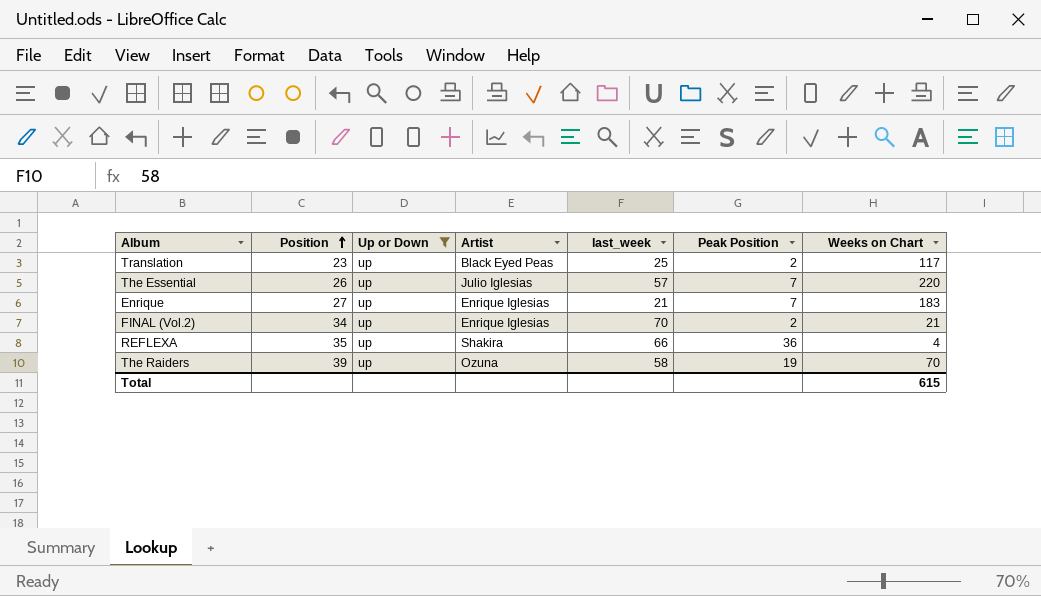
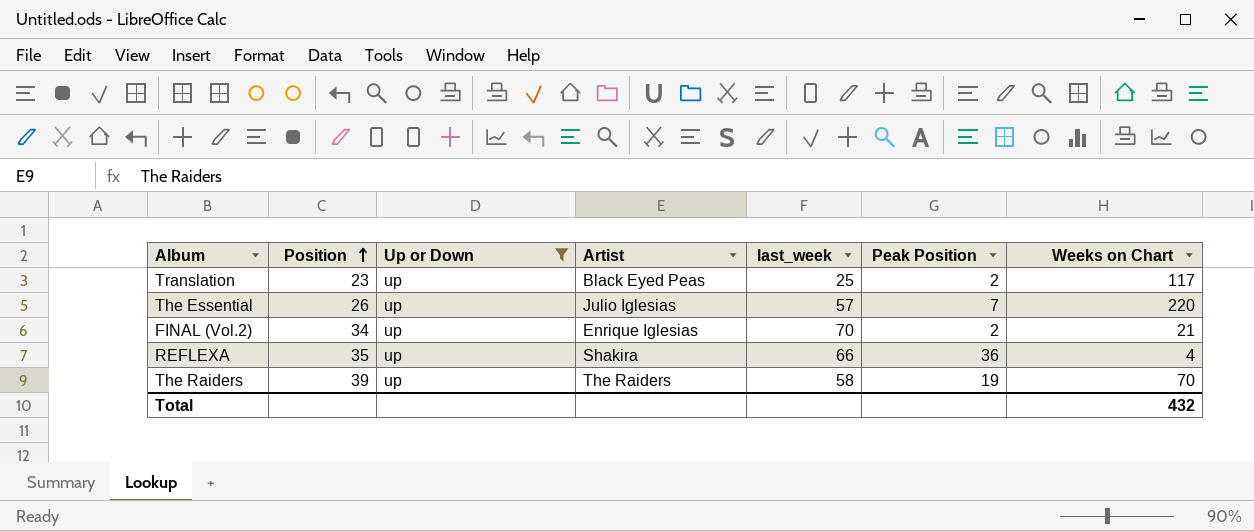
row Enrique: 27 | up | Enrique Iglesias | 21 | 7 | 183 -> none
The Raiders | Artist: Ozuna -> The Raiders
Total | Weeks on Chart: 615 -> 432

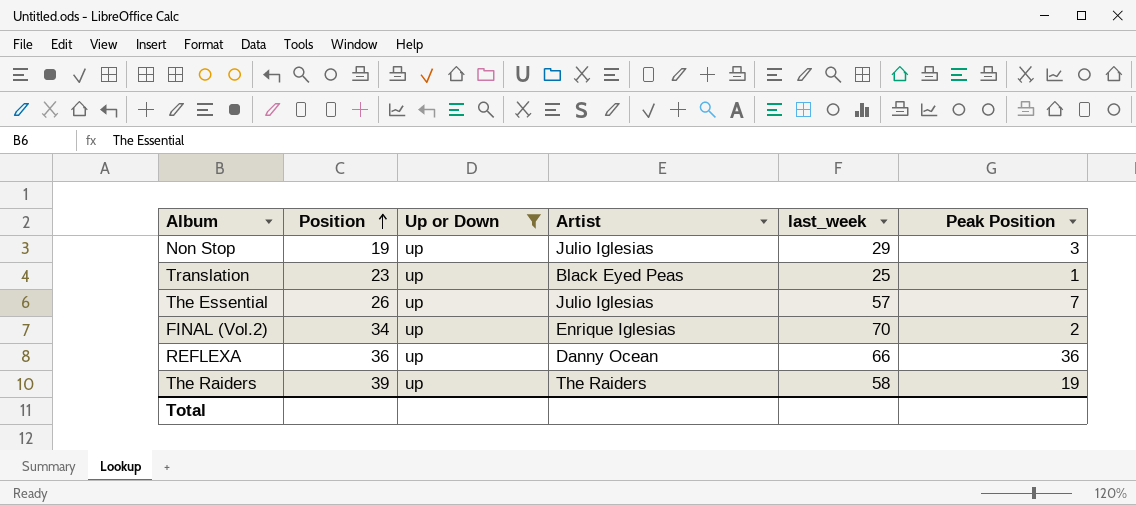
column Weeks on Chart | position: 7 -> none
row Non Stop: none -> 19 | up | Julio Iglesias | 29 | 3
Translation | Peak Position: 2 -> 1
REFLEXA | Position: 35 -> 36
REFLEXA | Artist: Shakira -> Danny Ocean

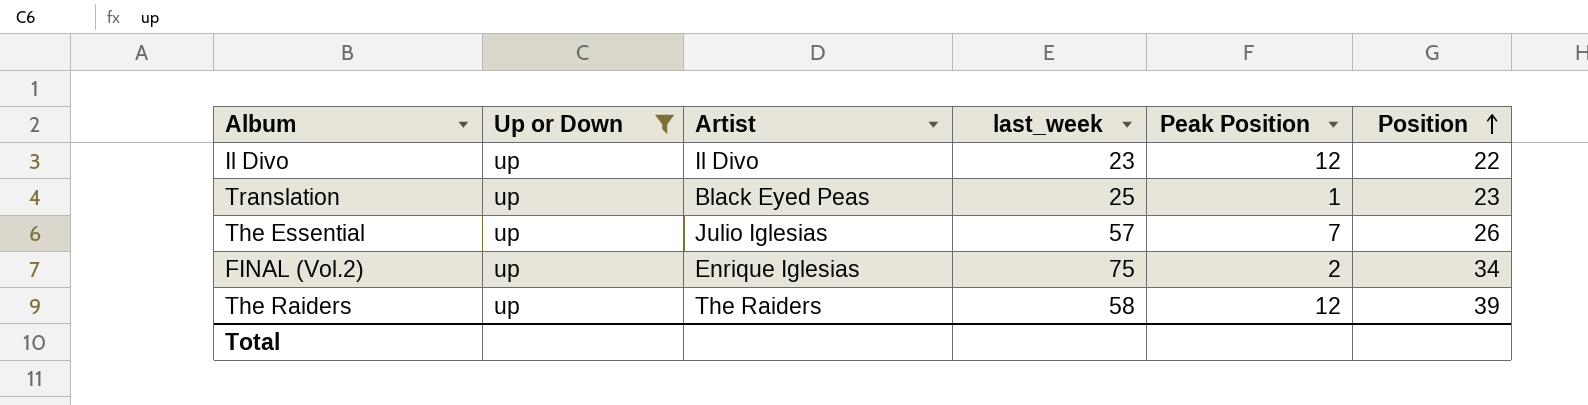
column Position | position: 2 -> 6
row Non Stop: 19 | up | Julio Iglesias | 29 | 3 -> none
row REFLEXA: 36 | up | Danny Ocean | 66 | 36 -> none
row Il Divo: none -> up | Il Divo | 23 | 12 | 22
FINAL (Vol.2) | last_week: 70 -> 75
The Raiders | Peak Position: 19 -> 12

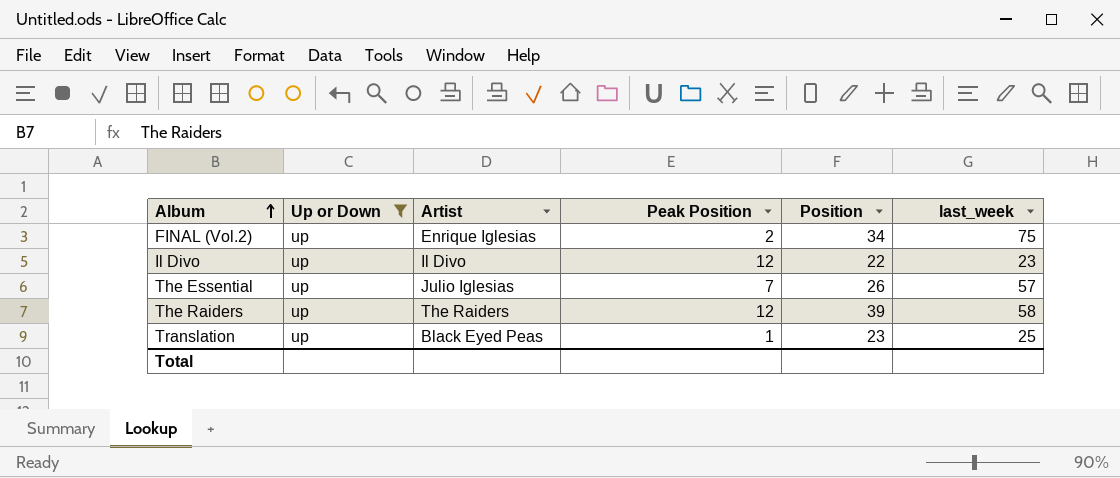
row order: Position ascending -> Album ascending
column last_week | position: 4 -> 6

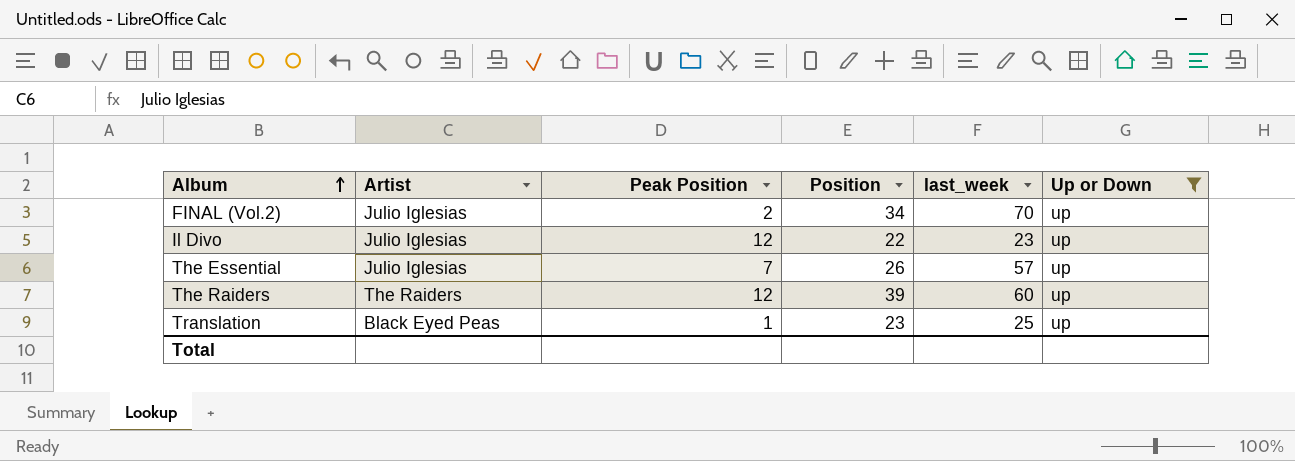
column Up or Down | position: 2 -> 6
FINAL (Vol.2) | Artist: Enrique Iglesias -> Julio Iglesias
FINAL (Vol.2) | last_week: 75 -> 70
Il Divo | Artist: Il Divo -> Julio Iglesias
The Raiders | last_week: 58 -> 60

